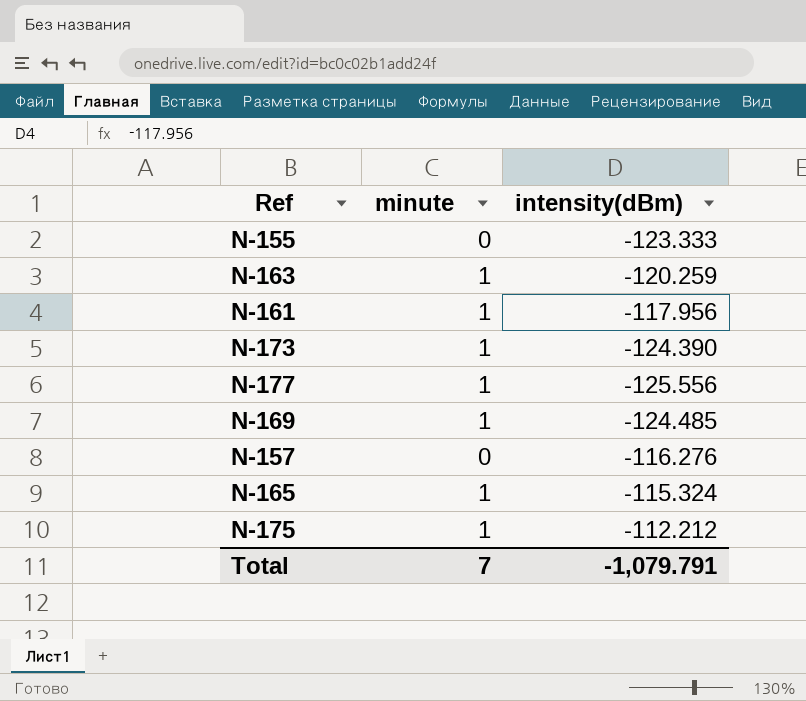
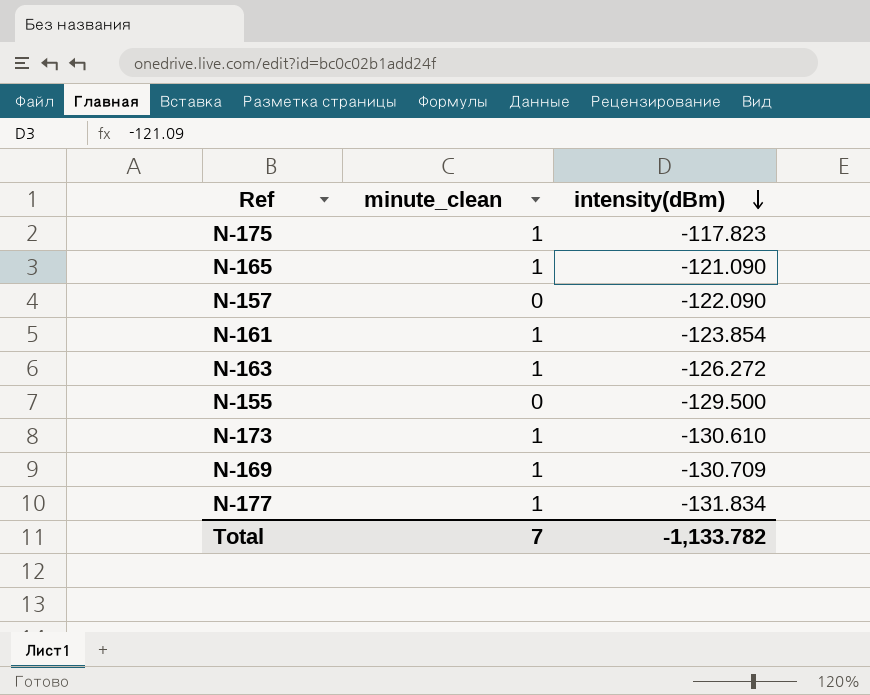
row order: none -> intensity(dBm) descending
column name: minute -> minute_clean
N-175 | intensity(dBm): -112.212 -> -117.823
N-165 | intensity(dBm): -115.324 -> -121.090
N-157 | intensity(dBm): -116.276 -> -122.090
N-161 | intensity(dBm): -117.956 -> -123.854
N-163 | intensity(dBm): -120.259 -> -126.272
N-155 | intensity(dBm): -123.333 -> -129.500
N-173 | intensity(dBm): -124.390 -> -130.610
N-169 | intensity(dBm): -124.485 -> -130.709
N-177 | intensity(dBm): -125.556 -> -131.834
Total | intensity(dBm): -1,079.791 -> -1,133.782

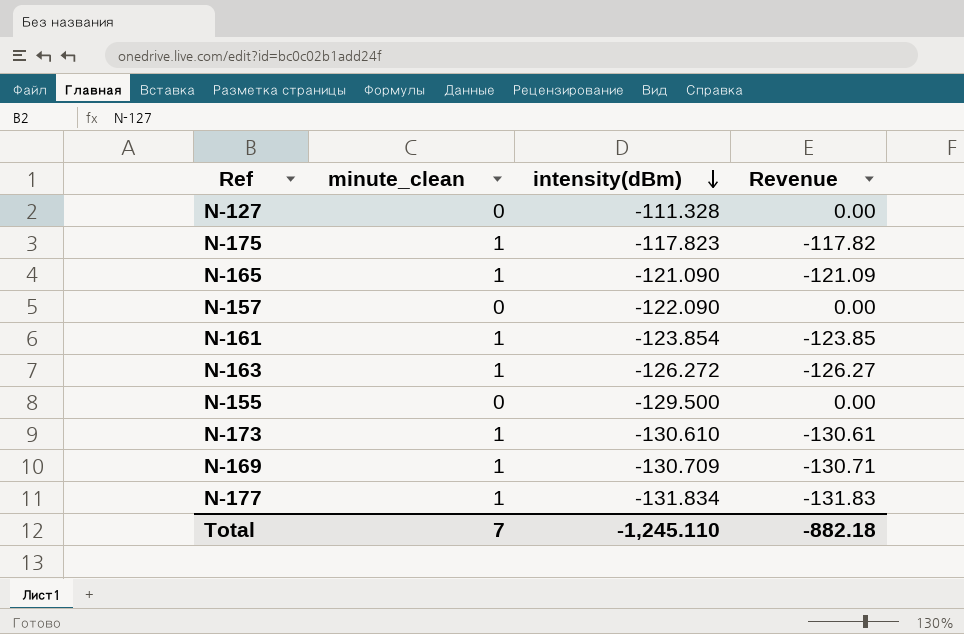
column Revenue | formula: none -> [minute_clean] * [intensity(dBm)]
row N-127: none -> 0 | -111.328 | 0.00
Total | intensity(dBm): -1,133.782 -> -1,245.110

